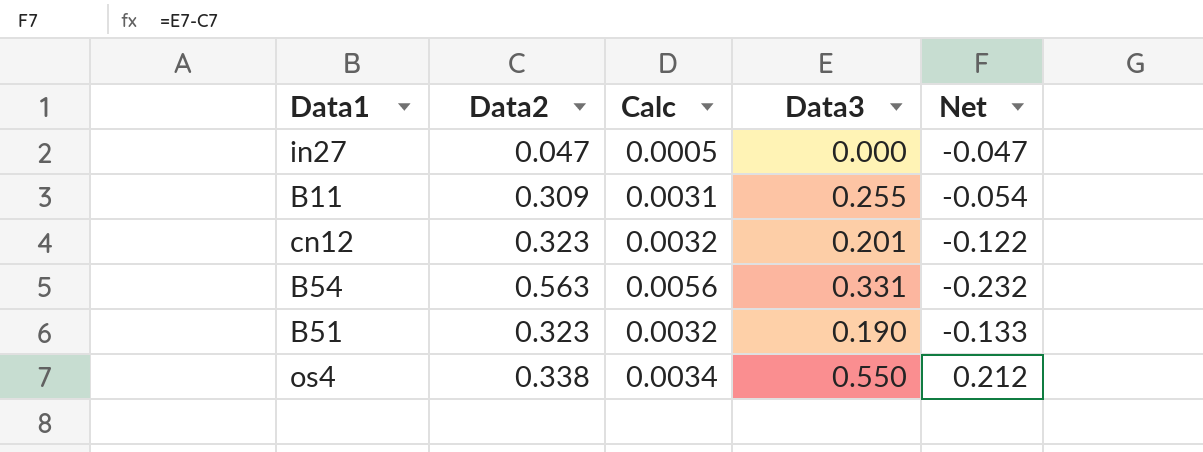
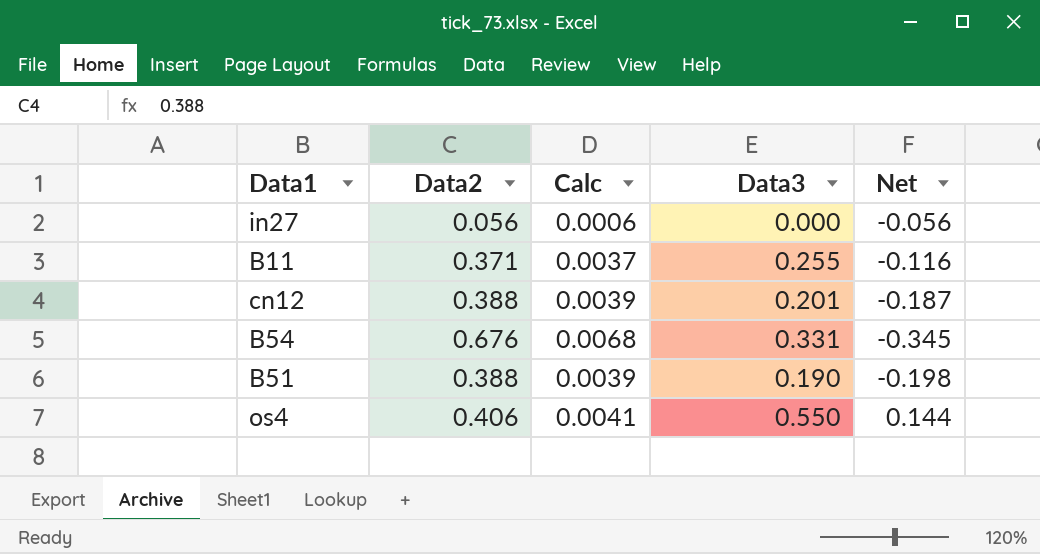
in27 | Data2: 0.047 -> 0.056
in27 | Calc: 0.0005 -> 0.0006
in27 | Net: -0.047 -> -0.056
B11 | Data2: 0.309 -> 0.371
B11 | Calc: 0.0031 -> 0.0037
B11 | Net: -0.054 -> -0.116
cn12 | Data2: 0.323 -> 0.388
cn12 | Calc: 0.0032 -> 0.0039
cn12 | Net: -0.122 -> -0.187
B54 | Data2: 0.563 -> 0.676
B54 | Calc: 0.0056 -> 0.0068
B54 | Net: -0.232 -> -0.345
B51 | Data2: 0.323 -> 0.388
B51 | Calc: 0.0032 -> 0.0039
B51 | Net: -0.133 -> -0.198
os4 | Data2: 0.338 -> 0.406
os4 | Calc: 0.0034 -> 0.0041
os4 | Net: 0.212 -> 0.144

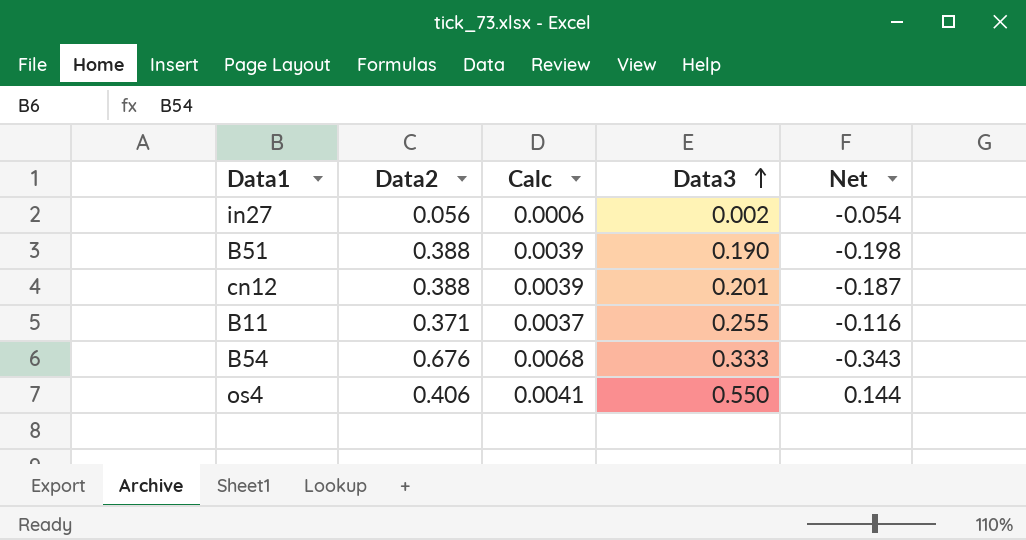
row order: none -> Data3 ascending
in27 | Data3: 0.000 -> 0.002
in27 | Net: -0.056 -> -0.054
B54 | Data3: 0.331 -> 0.333
B54 | Net: -0.345 -> -0.343

